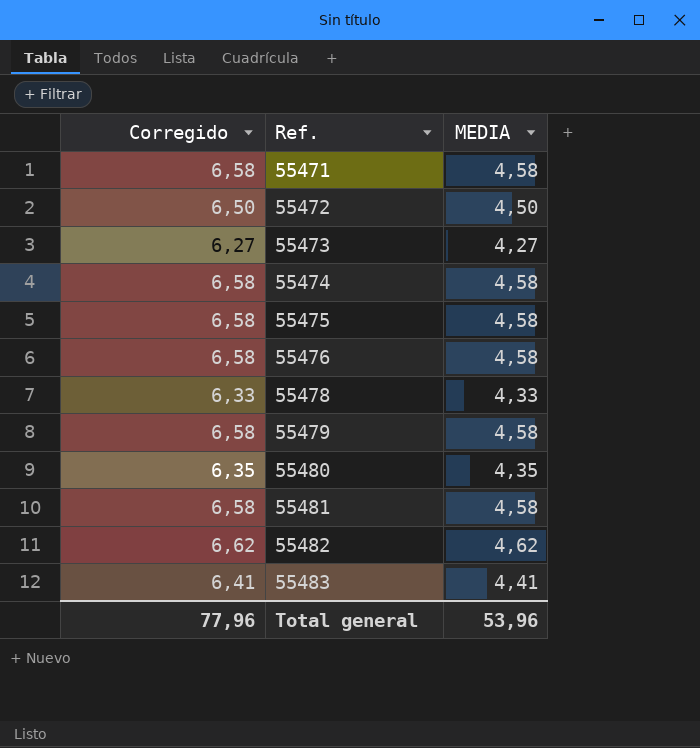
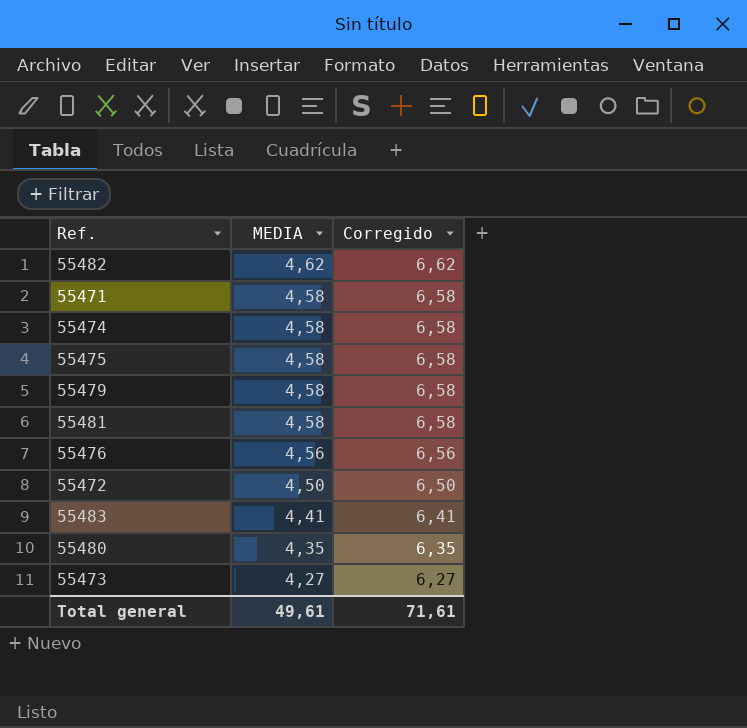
row order: Ref. ascending -> MEDIA descending
column Corregido | position: 1 -> 3
row 55478: 6,33 | 4,33 -> none
55476 | MEDIA: 4,58 -> 4,56
55476 | Corregido: 6,58 -> 6,56
Total general | MEDIA: 53,96 -> 49,61
Total general | Corregido: 77,96 -> 71,61

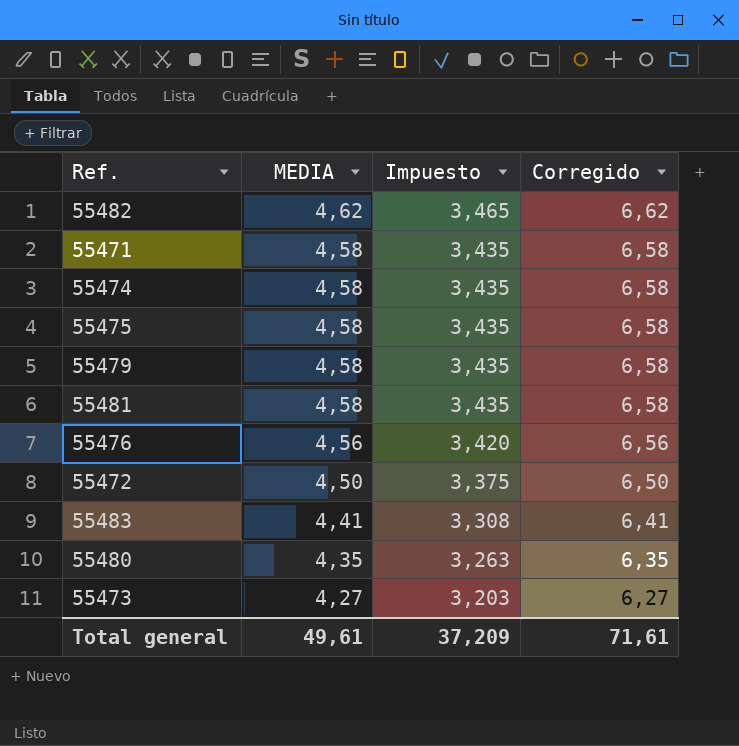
column Impuesto | formula: none -> [MEDIA] * 0,75

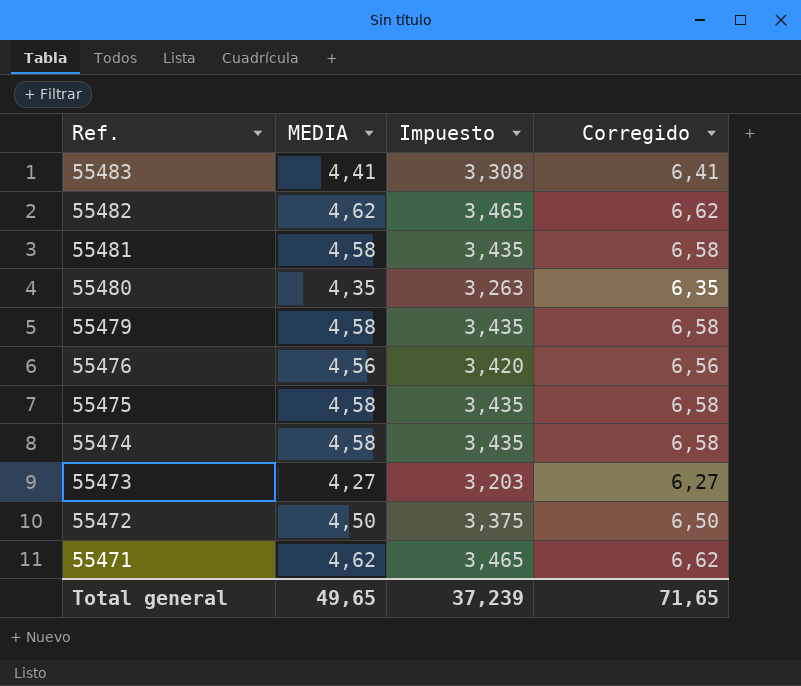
row order: MEDIA descending -> Ref. descending
55471 | MEDIA: 4,58 -> 4,62
55471 | Impuesto: 3,435 -> 3,465
55471 | Corregido: 6,58 -> 6,62
Total general | MEDIA: 49,61 -> 49,65
Total general | Impuesto: 37,209 -> 37,239
Total general | Corregido: 71,61 -> 71,65

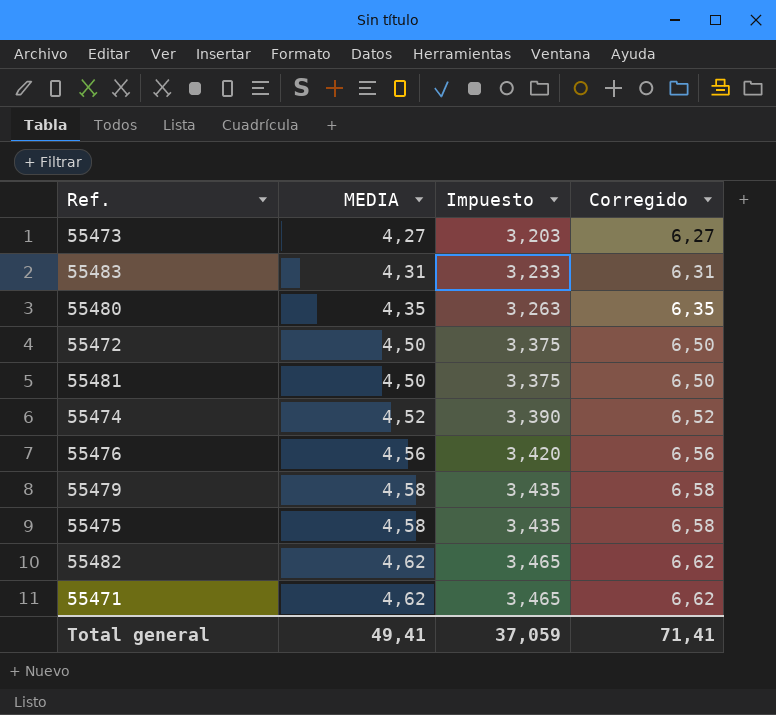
row order: Ref. descending -> MEDIA ascending
55483 | MEDIA: 4,41 -> 4,31
55483 | Impuesto: 3,308 -> 3,233
55483 | Corregido: 6,41 -> 6,31
55481 | MEDIA: 4,58 -> 4,50
55481 | Impuesto: 3,435 -> 3,375
55481 | Corregido: 6,58 -> 6,50
55474 | MEDIA: 4,58 -> 4,52
55474 | Impuesto: 3,435 -> 3,390
55474 | Corregido: 6,58 -> 6,52
Total general | MEDIA: 49,65 -> 49,41
Total general | Impuesto: 37,239 -> 37,059
Total general | Corregido: 71,65 -> 71,41

